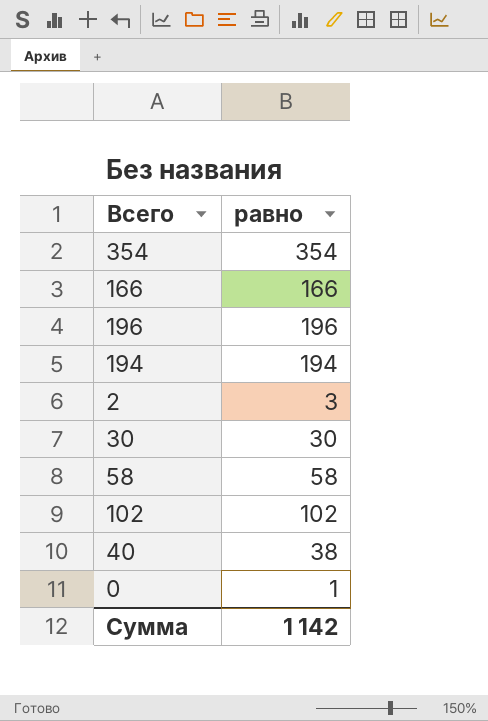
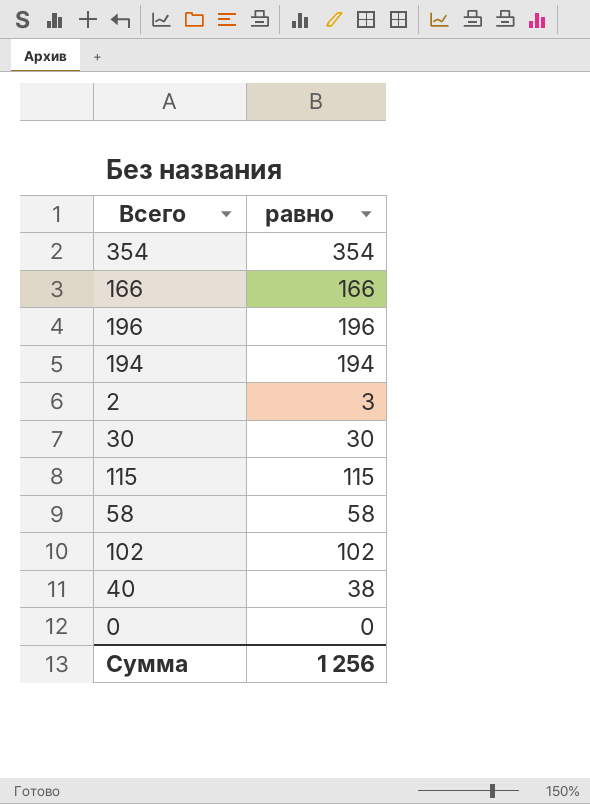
row 115: none -> 115
0 | равно: 1 -> 0
Сумма | равно: 1 142 -> 1 256

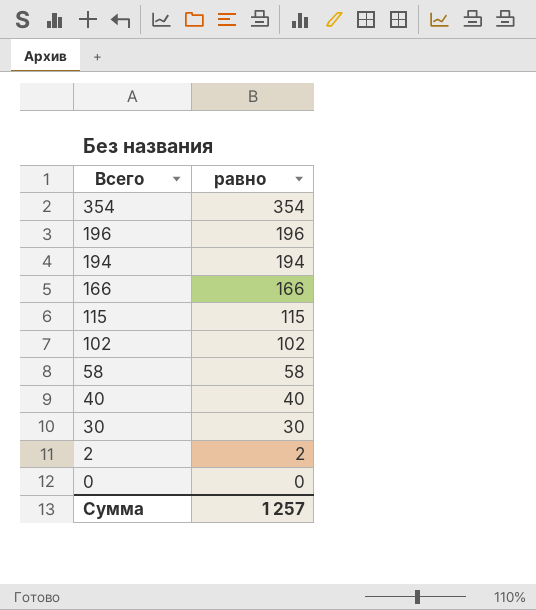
row order: none -> Всего descending
40 | равно: 38 -> 40
2 | равно: 3 -> 2
Сумма | равно: 1 256 -> 1 257

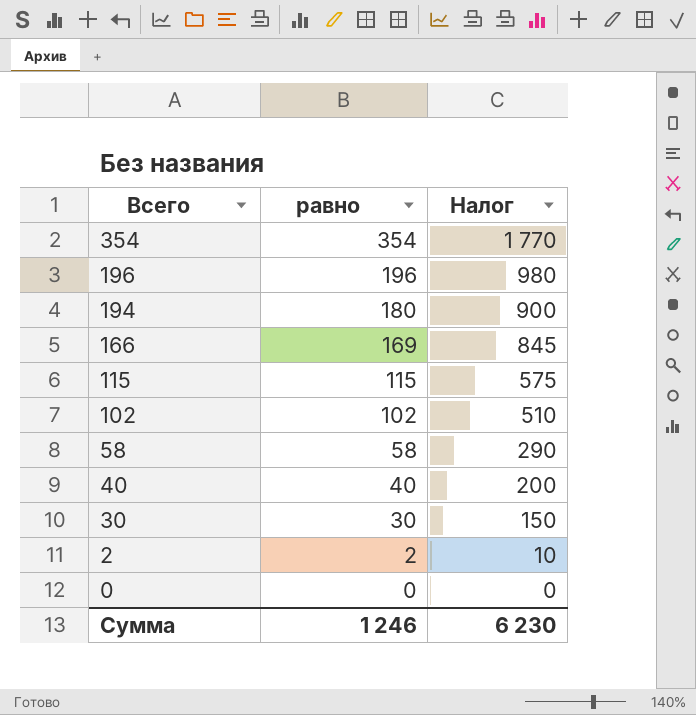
column Налог | formula: none -> [равно] * 5
194 | равно: 194 -> 180
166 | равно: 166 -> 169
Сумма | равно: 1 257 -> 1 246

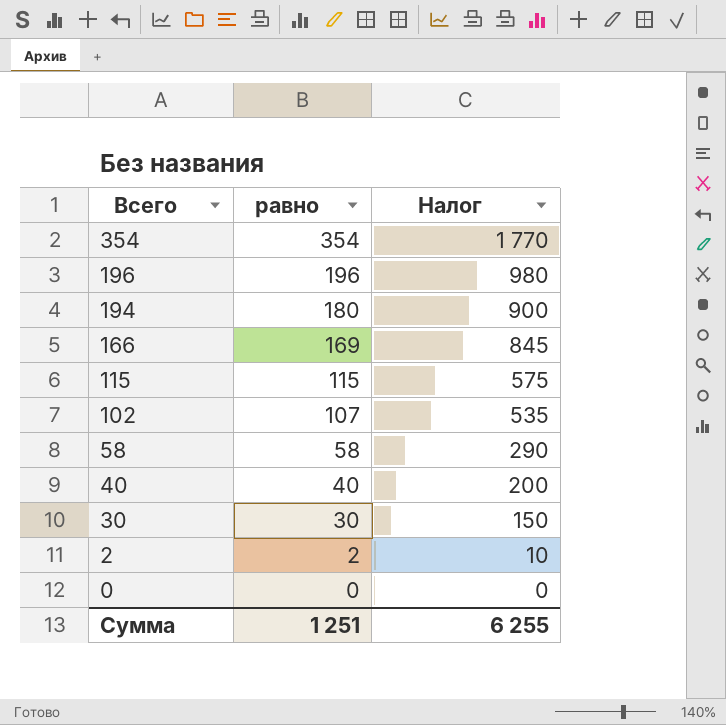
102 | равно: 102 -> 107
102 | Налог: 510 -> 535
Сумма | равно: 1 246 -> 1 251
Сумма | Налог: 6 230 -> 6 255

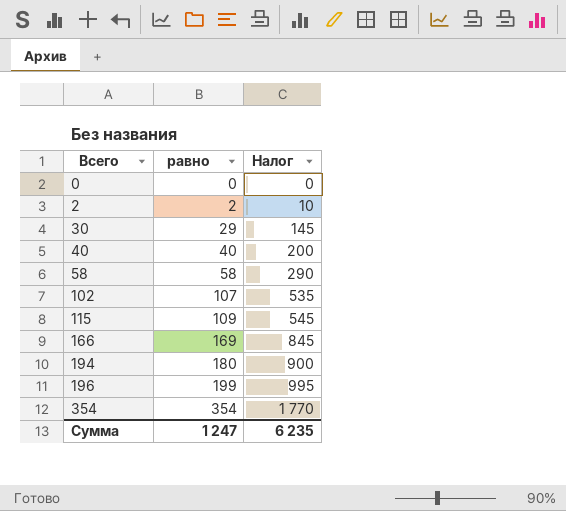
row order: Всего descending -> Всего ascending
30 | равно: 30 -> 29
30 | Налог: 150 -> 145
115 | равно: 115 -> 109
115 | Налог: 575 -> 545
196 | равно: 196 -> 199
196 | Налог: 980 -> 995
Сумма | равно: 1 251 -> 1 247
Сумма | Налог: 6 255 -> 6 235

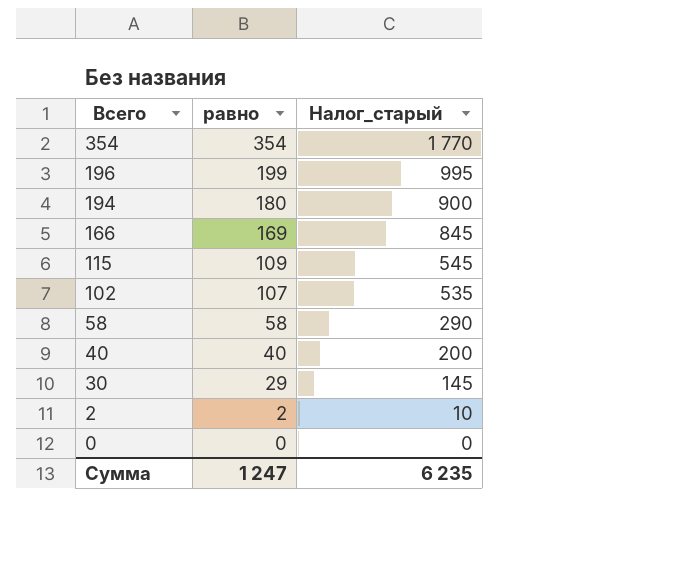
row order: Всего ascending -> Всего descending
column name: Налог -> Налог_старый

